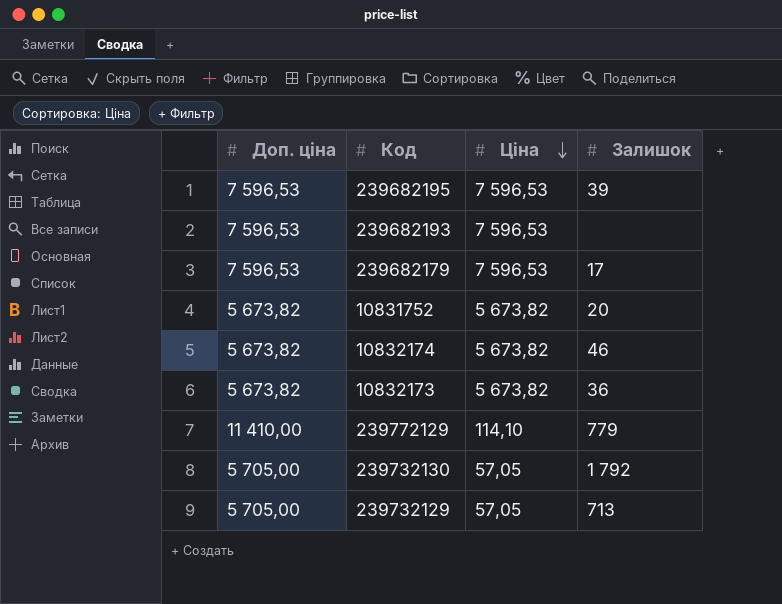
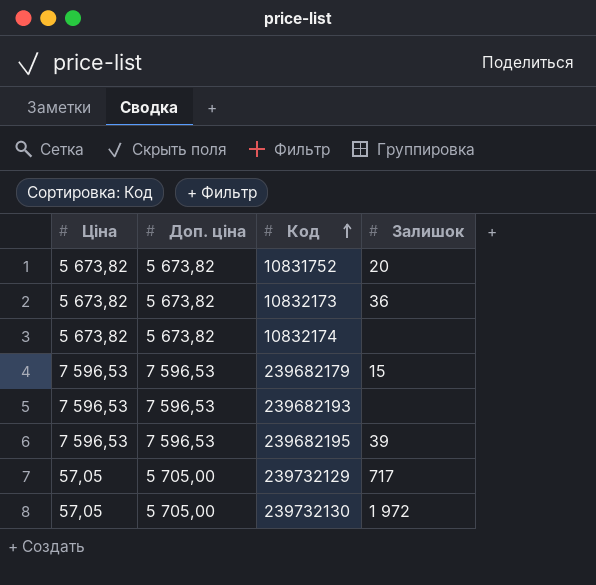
row order: Ціна descending -> Код ascending
column Ціна | position: 3 -> 1
row 239772129: 11 410,00 | 114,10 | 779 -> none
10832174 | Залишок: 46 -> none
239682179 | Залишок: 17 -> 15
239732129 | Залишок: 713 -> 717
239732130 | Залишок: 1 792 -> 1 972

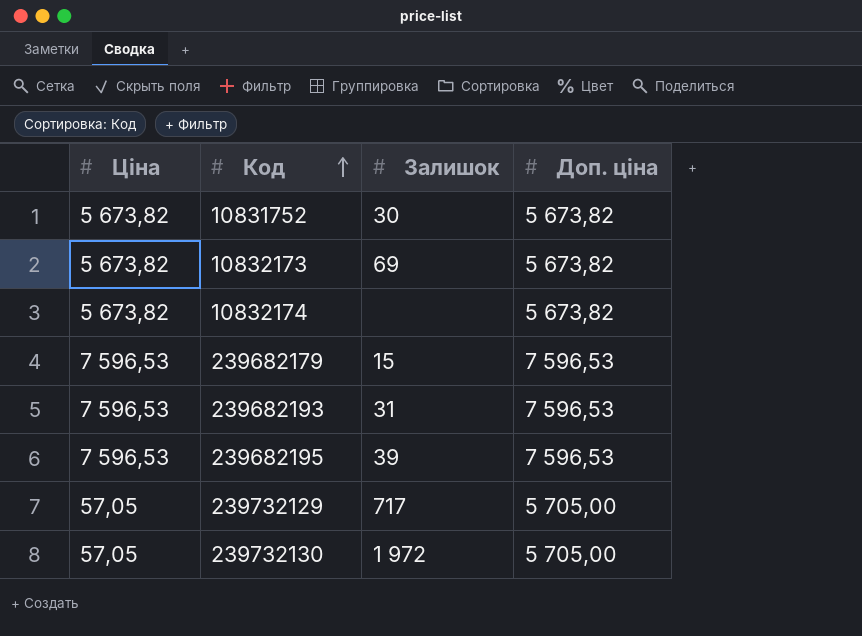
column Доп. ціна | position: 2 -> 4
10831752 | Залишок: 20 -> 30
10832173 | Залишок: 36 -> 69
239682193 | Залишок: none -> 31

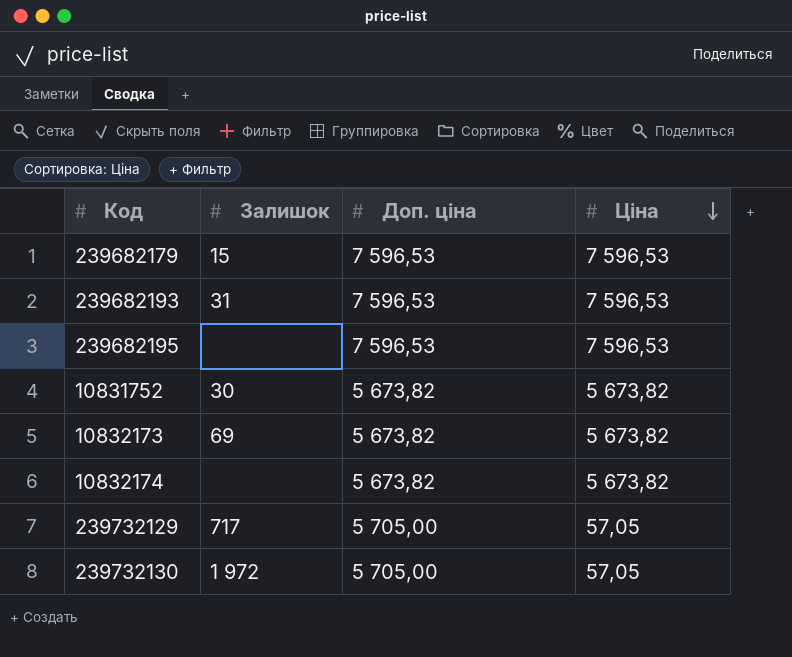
row order: Код ascending -> Ціна descending
column Ціна | position: 1 -> 4
239682195 | Залишок: 39 -> none

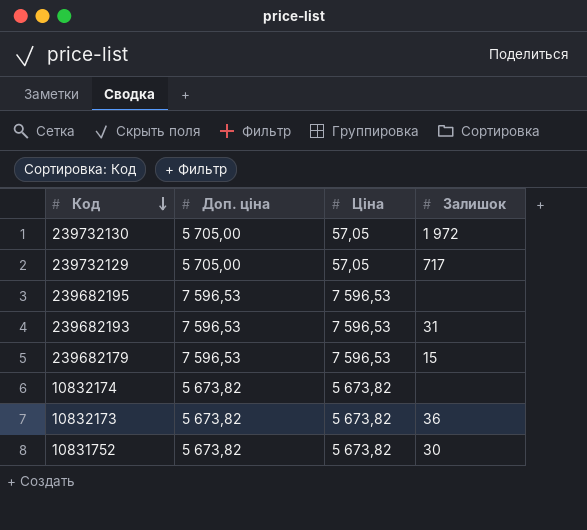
row order: Ціна descending -> Код descending
column Залишок | position: 2 -> 4
10832173 | Залишок: 69 -> 36

